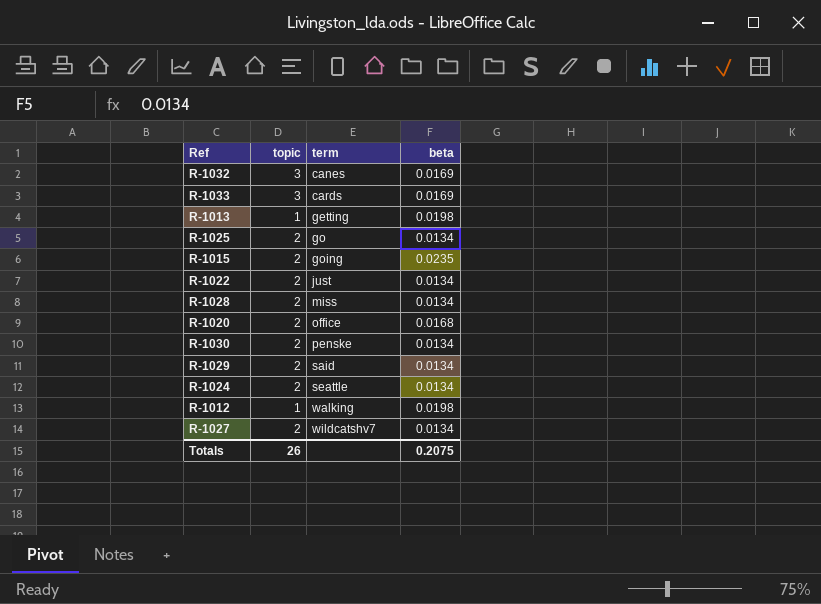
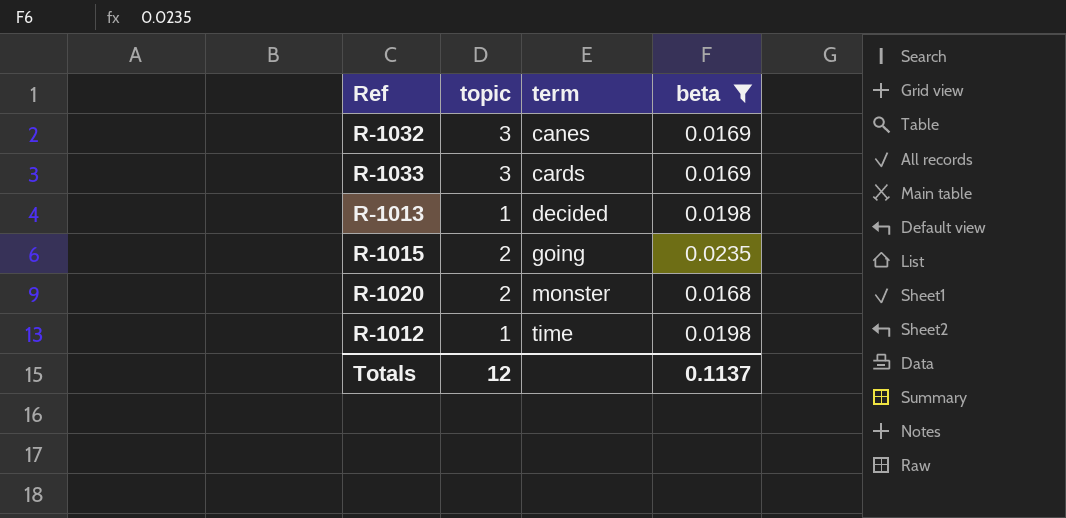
filter: none -> beta != 0.0134
R-1013 | term: getting -> decided
R-1020 | term: office -> monster
R-1012 | term: walking -> time
Totals | topic: 26 -> 12
Totals | beta: 0.2075 -> 0.1137

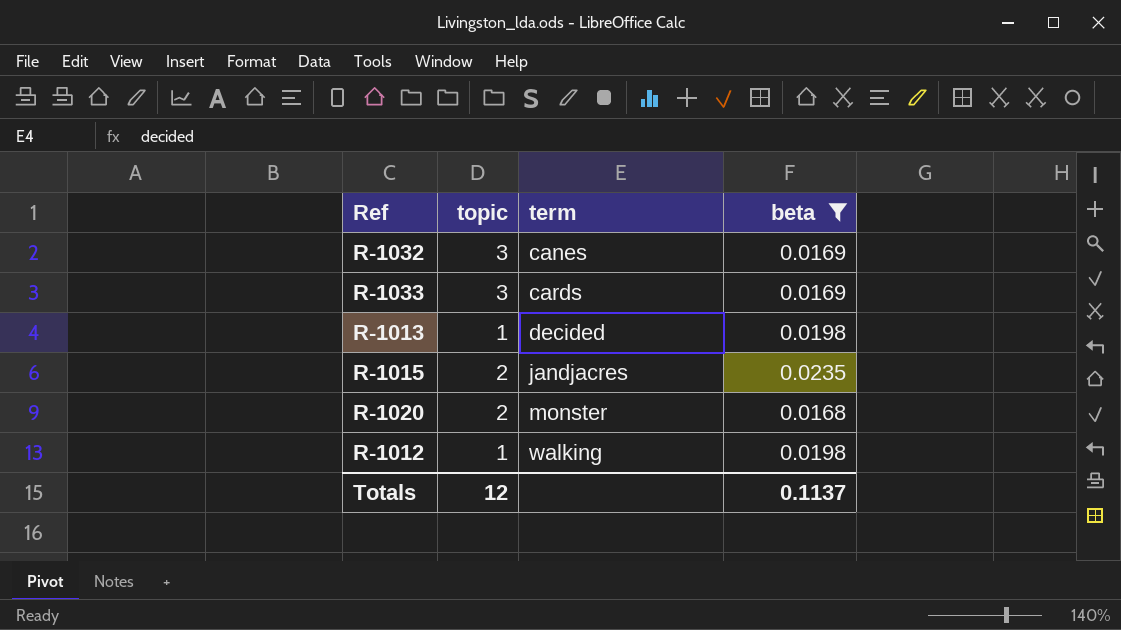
R-1015 | term: going -> jandjacres
R-1012 | term: time -> walking

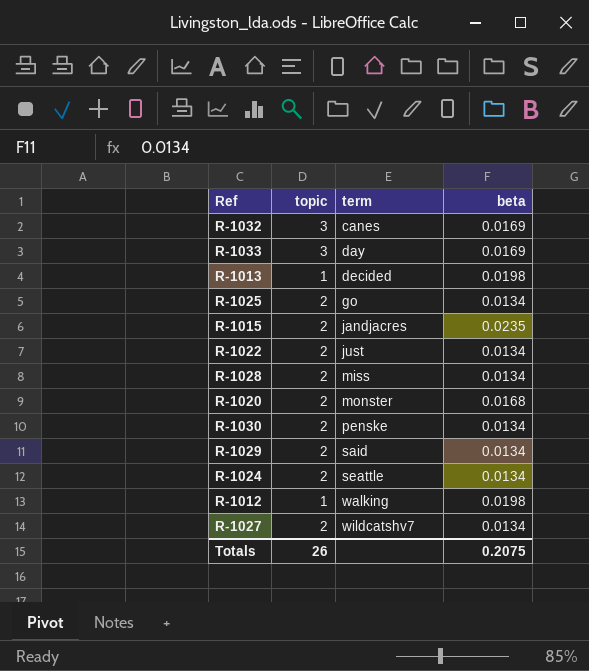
filter: beta != 0.0134 -> none
R-1033 | term: cards -> day
Totals | topic: 12 -> 26
Totals | beta: 0.1137 -> 0.2075

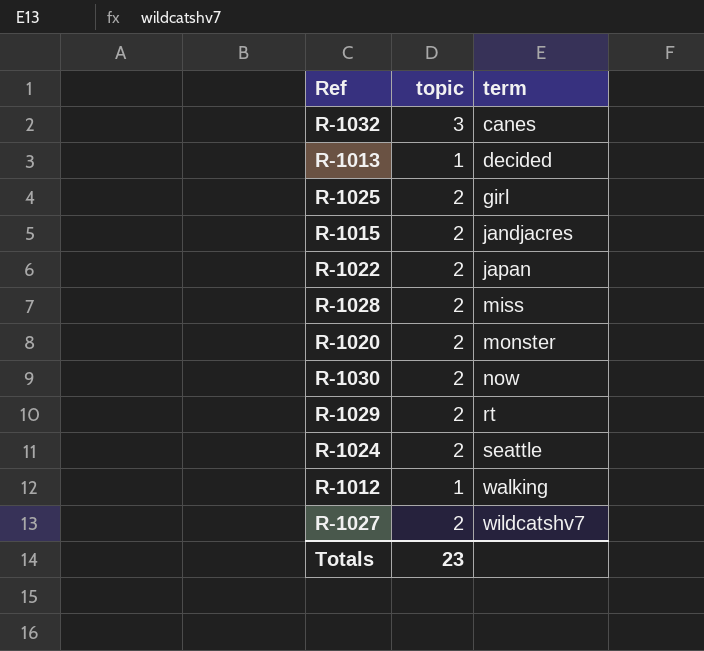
column beta | position: 4 -> none
row R-1033: 3 | day | 0.0169 -> none
R-1025 | term: go -> girl
R-1022 | term: just -> japan
R-1030 | term: penske -> now
R-1029 | term: said -> rt
Totals | topic: 26 -> 23

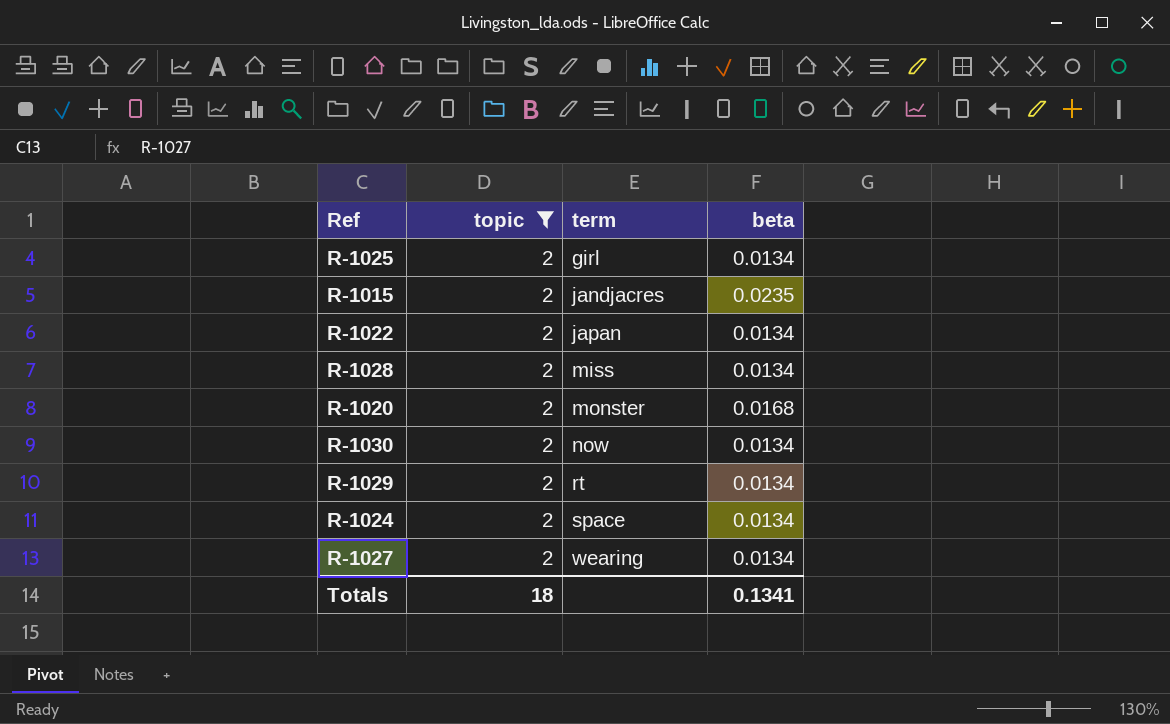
filter: none -> topic = 2
column beta | position: none -> 4
R-1024 | term: seattle -> space
R-1027 | term: wildcatshv7 -> wearing
Totals | topic: 23 -> 18

